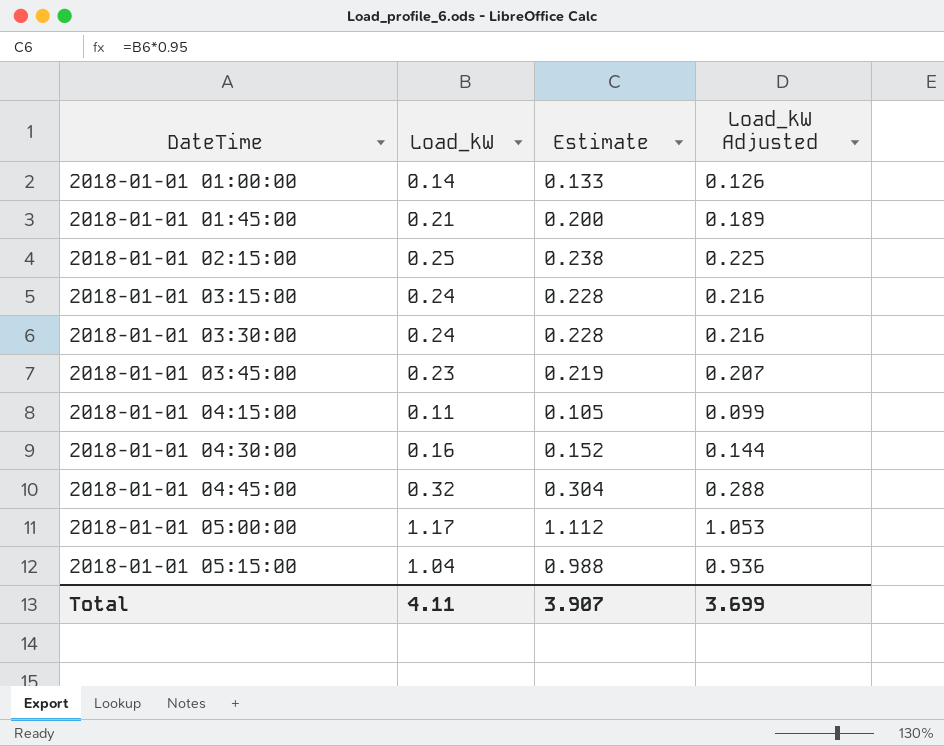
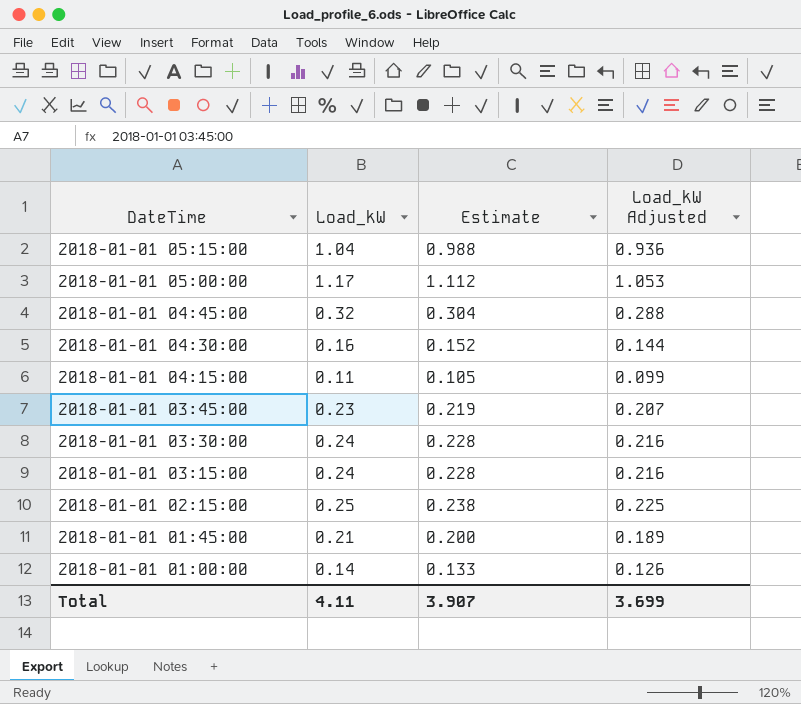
row order: DateTime ascending -> DateTime descending

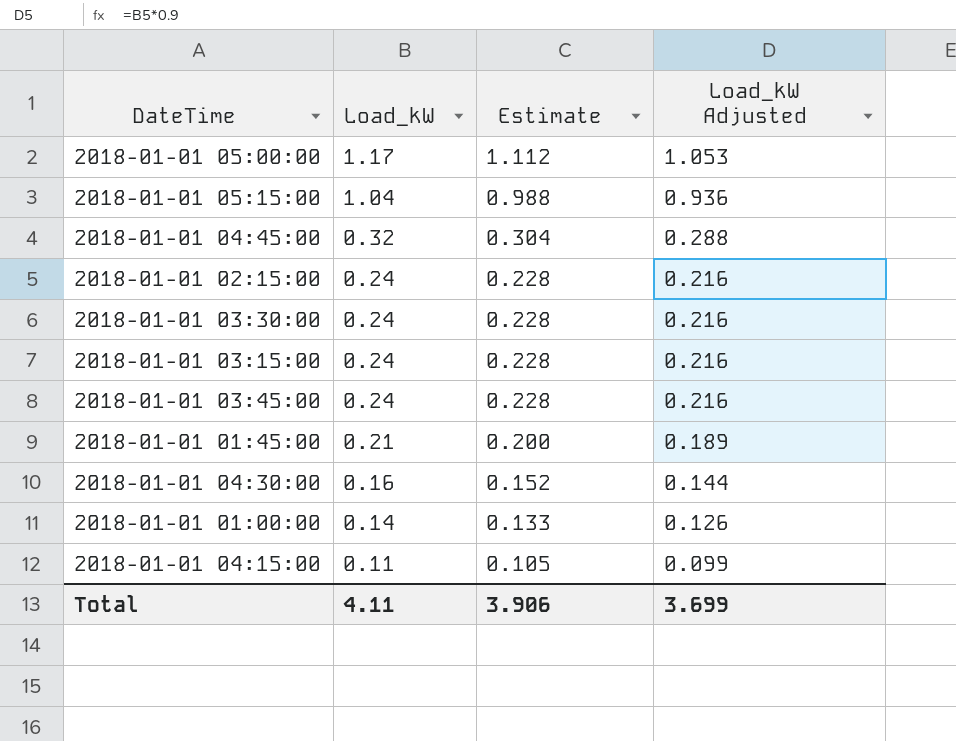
row order: DateTime descending -> Load_kW descending
2018-01-01 02:15:00 | Load_kW: 0.25 -> 0.24
2018-01-01 02:15:00 | Estimate: 0.238 -> 0.228
2018-01-01 02:15:00 | Load_kW Adjusted: 0.225 -> 0.216
2018-01-01 03:45:00 | Load_kW: 0.23 -> 0.24
2018-01-01 03:45:00 | Estimate: 0.219 -> 0.228
2018-01-01 03:45:00 | Load_kW Adjusted: 0.207 -> 0.216
Total | Estimate: 3.907 -> 3.906

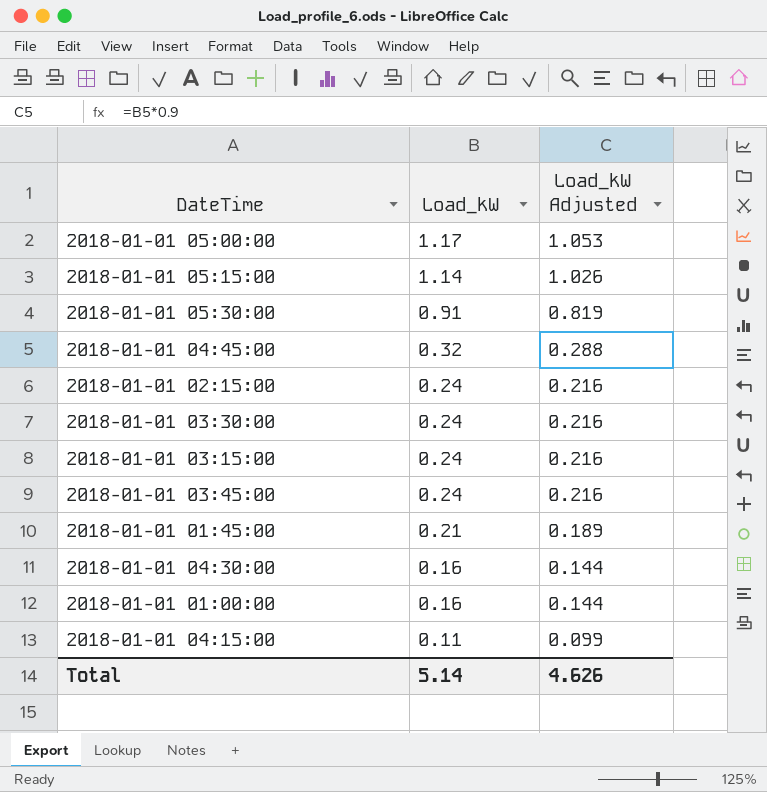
column Estimate | formula: [Load_kW] * 0.95 -> none
2018-01-01 05:15:00 | Load_kW: 1.04 -> 1.14
2018-01-01 05:15:00 | Load_kW Adjusted: 0.936 -> 1.026
row 2018-01-01 05:30:00: none -> 0.91 | 0.819
2018-01-01 01:00:00 | Load_kW: 0.14 -> 0.16
2018-01-01 01:00:00 | Load_kW Adjusted: 0.126 -> 0.144
Total | Load_kW: 4.11 -> 5.14
Total | Load_kW Adjusted: 3.699 -> 4.626

